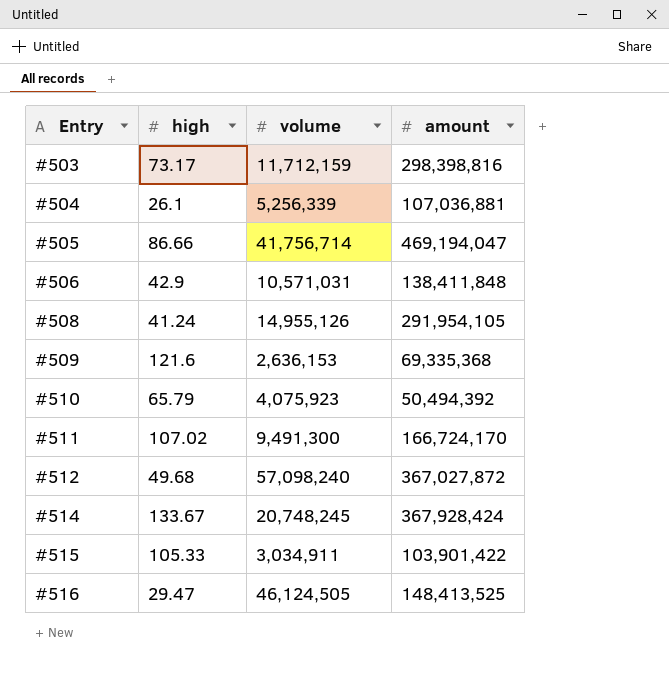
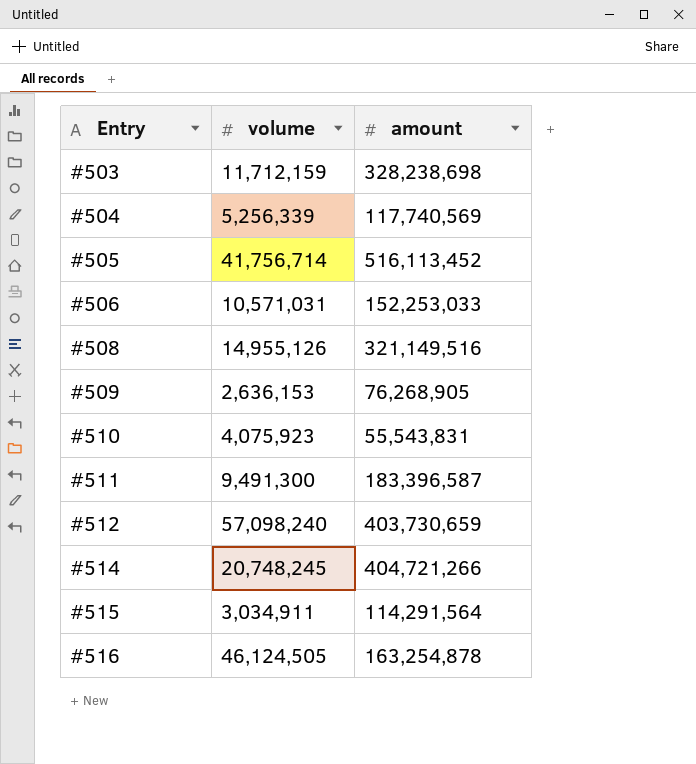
column high | position: 2 -> none
#503 | amount: 298,398,816 -> 328,238,698
#504 | amount: 107,036,881 -> 117,740,569
#505 | amount: 469,194,047 -> 516,113,452
#506 | amount: 138,411,848 -> 152,253,033
#508 | amount: 291,954,105 -> 321,149,516
#509 | amount: 69,335,368 -> 76,268,905
#510 | amount: 50,494,392 -> 55,543,831
#511 | amount: 166,724,170 -> 183,396,587
#512 | amount: 367,027,872 -> 403,730,659
#514 | amount: 367,928,424 -> 404,721,266
#515 | amount: 103,901,422 -> 114,291,564
#516 | amount: 148,413,525 -> 163,254,878

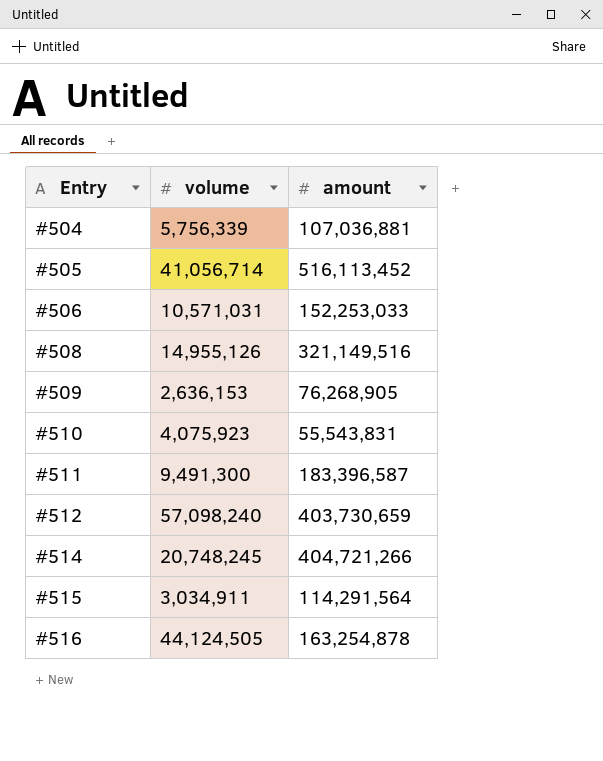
row #503: 11,712,159 | 328,238,698 -> none
#504 | volume: 5,256,339 -> 5,756,339
#504 | amount: 117,740,569 -> 107,036,881
#505 | volume: 41,756,714 -> 41,056,714
#516 | volume: 46,124,505 -> 44,124,505

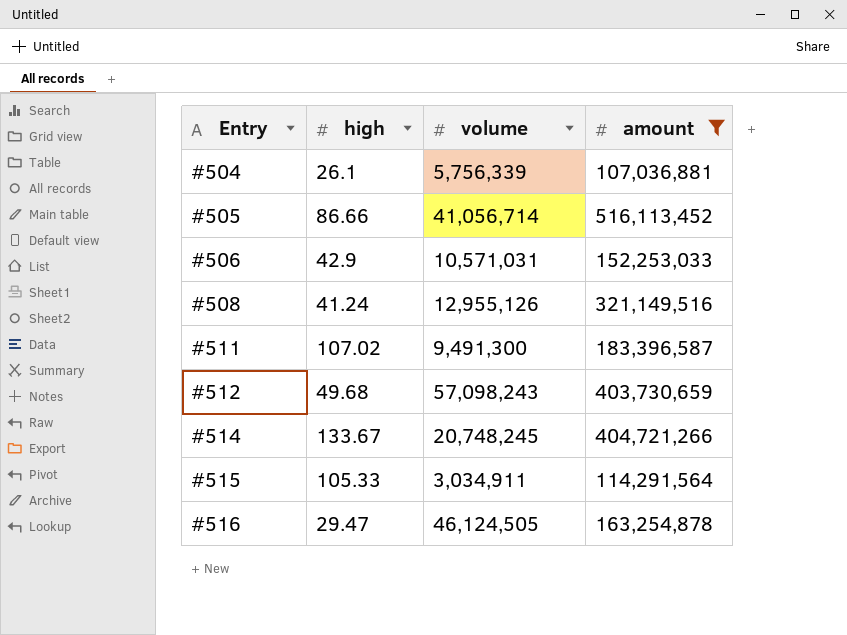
filter: none -> amount >= 107,036,881
column high | position: none -> 2
#508 | volume: 14,955,126 -> 12,955,126
#512 | volume: 57,098,240 -> 57,098,243
#516 | volume: 44,124,505 -> 46,124,505

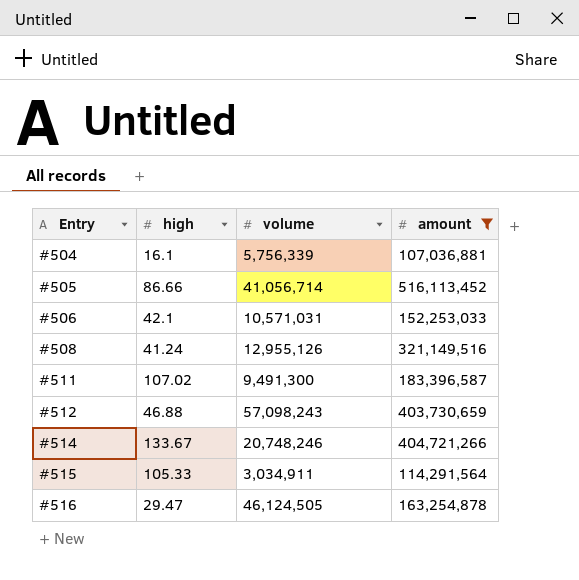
#504 | high: 26.1 -> 16.1
#506 | high: 42.9 -> 42.1
#512 | high: 49.68 -> 46.88
#514 | volume: 20,748,245 -> 20,748,246

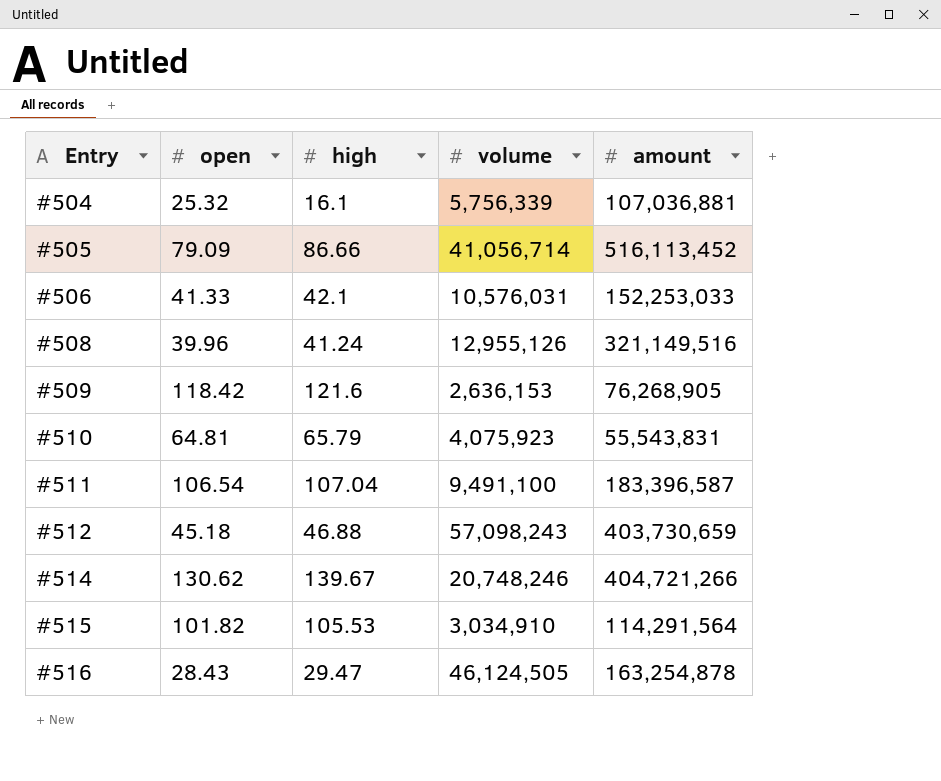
filter: amount >= 107,036,881 -> none
column open | position: none -> 2
#506 | volume: 10,571,031 -> 10,576,031
#511 | high: 107.02 -> 107.04
#511 | volume: 9,491,300 -> 9,491,100
#514 | high: 133.67 -> 139.67
#515 | high: 105.33 -> 105.53
#515 | volume: 3,034,911 -> 3,034,910

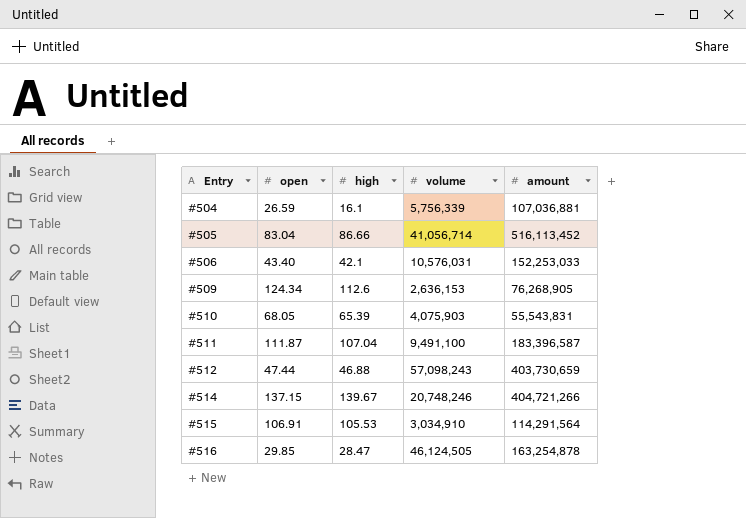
row #508: 39.96 | 41.24 | 12,955,126 | 321,149,516 -> none
#504 | open: 25.32 -> 26.59
#505 | open: 79.09 -> 83.04
#506 | open: 41.33 -> 43.40
#509 | open: 118.42 -> 124.34
#509 | high: 121.6 -> 112.6
#510 | open: 64.81 -> 68.05
#510 | high: 65.79 -> 65.39
#510 | volume: 4,075,923 -> 4,075,903
#511 | open: 106.54 -> 111.87
#512 | open: 45.18 -> 47.44
#514 | open: 130.62 -> 137.15
#515 | open: 101.82 -> 106.91
#516 | open: 28.43 -> 29.85
#516 | high: 29.47 -> 28.47

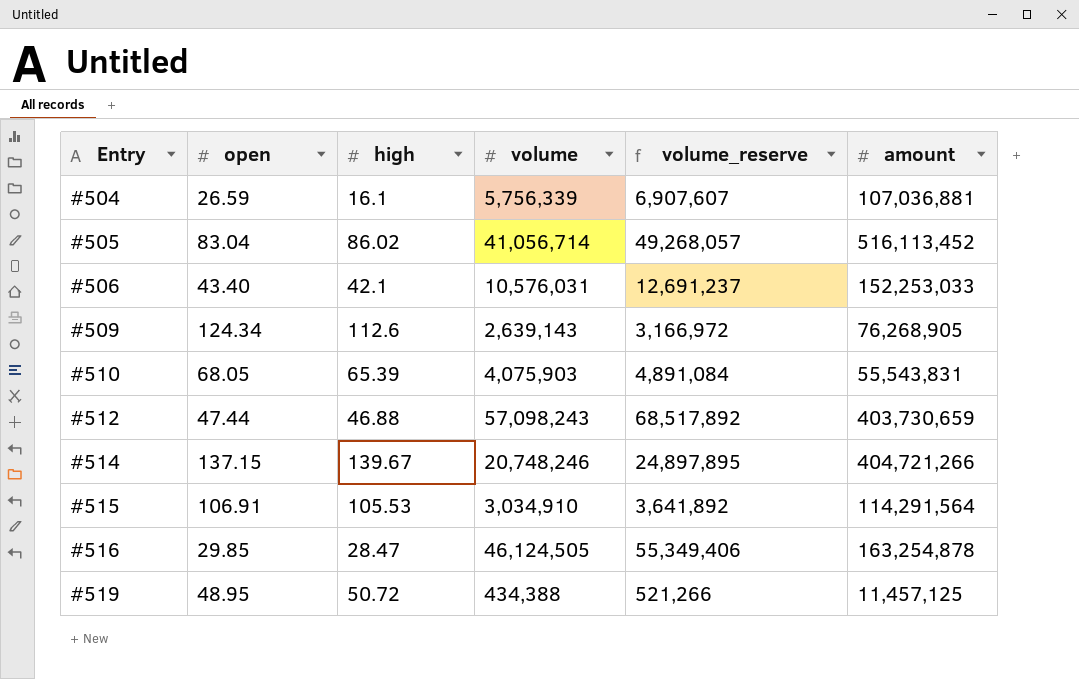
column volume_reserve | formula: none -> [volume] * 1.2
row #511: 111.87 | 107.04 | 9,491,100 | 183,396,587 -> none
#505 | high: 86.66 -> 86.02
#509 | volume: 2,636,153 -> 2,639,143
row #519: none -> 48.95 | 50.72 | 434,388 | 521,266 | 11,457,125

